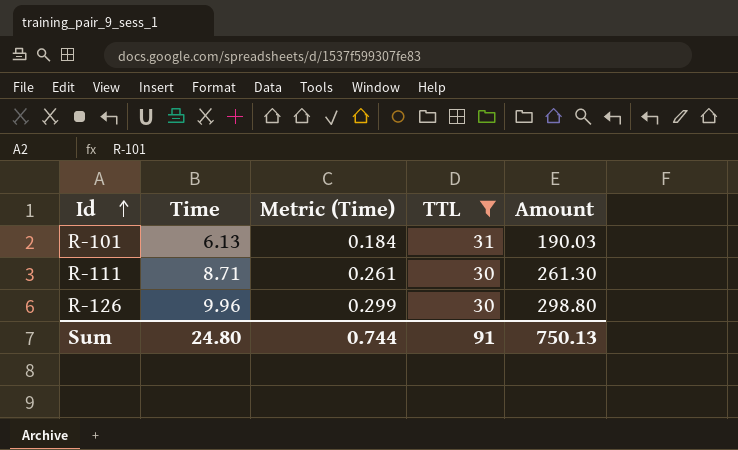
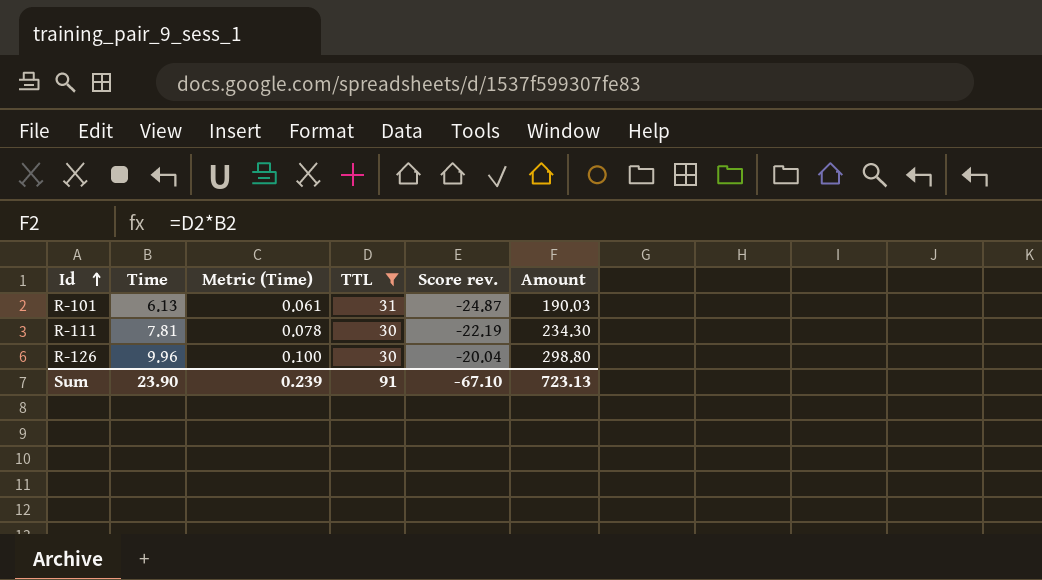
column Metric (Time) | formula: [Time] * 0.03 -> [Time] * 0.01
column Score rev. | formula: none -> [Time] - [TTL]
R-111 | Time: 8.71 -> 7.81
R-111 | Amount: 261.30 -> 234.30
Sum | Time: 24.80 -> 23.90
Sum | Metric (Time): 0.744 -> 0.239
Sum | Amount: 750.13 -> 723.13

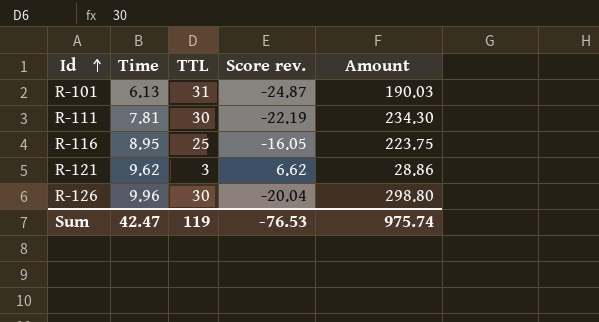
filter: TTL >= 30 -> none
column Metric (Time) | formula: [Time] * 0.01 -> none
Sum | Time: 23.90 -> 42.47
Sum | TTL: 91 -> 119
Sum | Score rev.: -67.10 -> -76.53
Sum | Amount: 723.13 -> 975.74

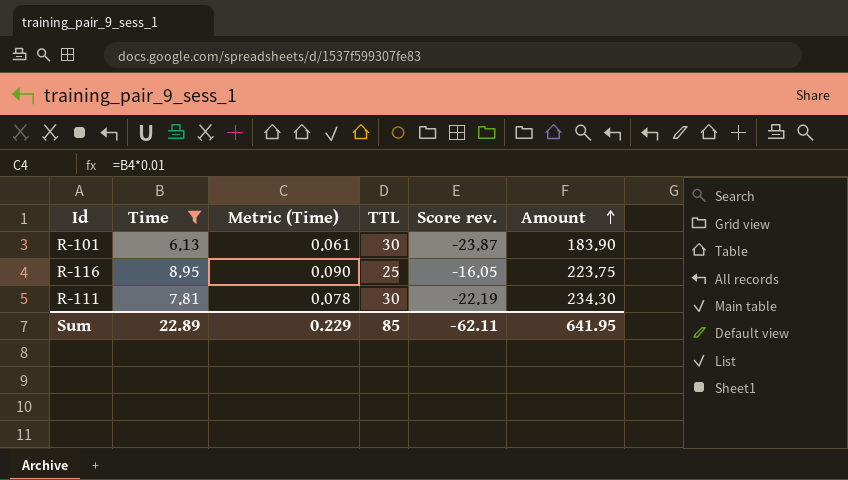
filter: none -> Time <= 8.95
row order: Id ascending -> Amount ascending
column Metric (Time) | formula: none -> [Time] * 0.01
R-101 | TTL: 31 -> 30
R-101 | Score rev.: -24.87 -> -23.87
R-101 | Amount: 190.03 -> 183.90
Sum | Time: 42.47 -> 22.89
Sum | TTL: 119 -> 85
Sum | Score rev.: -76.53 -> -62.11
Sum | Amount: 975.74 -> 641.95

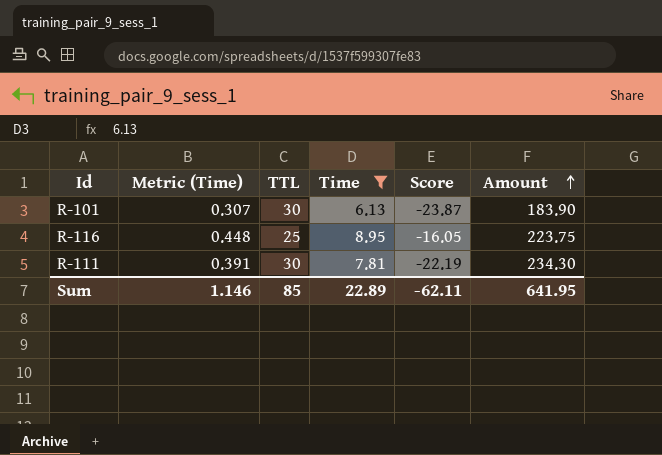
column Metric (Time) | formula: [Time] * 0.01 -> [Time] * 0.05
column Time | position: 2 -> 4
column name: Score rev. -> Score
Sum | Metric (Time): 0.229 -> 1.146

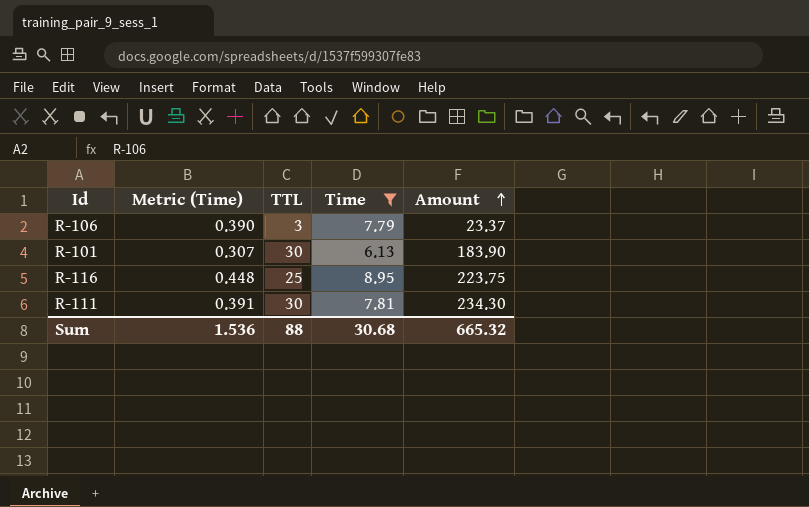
column Score | formula: [Time] - [TTL] -> none
row R-106: none -> 0.390 | 3 | 7.79 | 23.37
Sum | Metric (Time): 1.146 -> 1.536
Sum | TTL: 85 -> 88
Sum | Time: 22.89 -> 30.68
Sum | Amount: 641.95 -> 665.32

